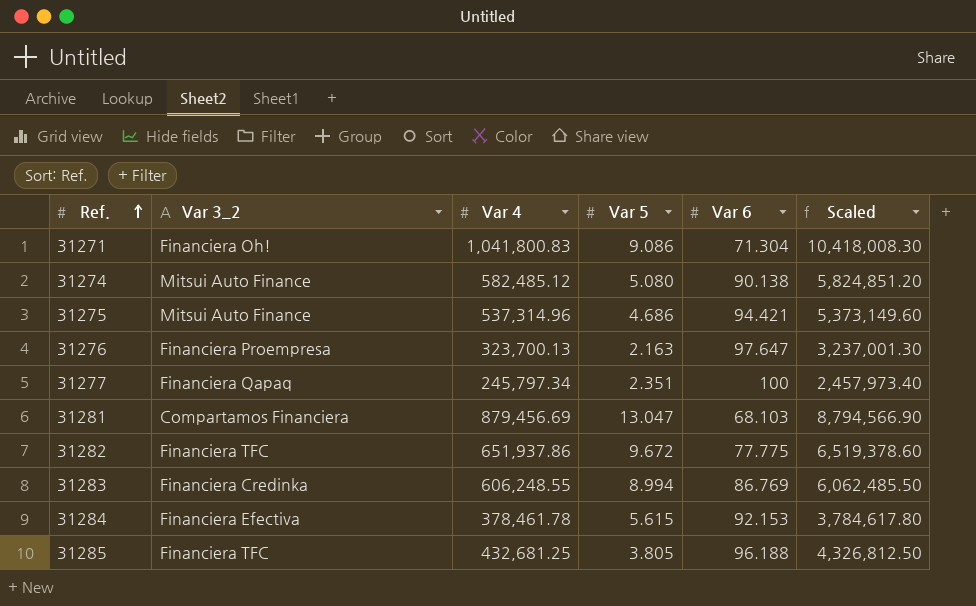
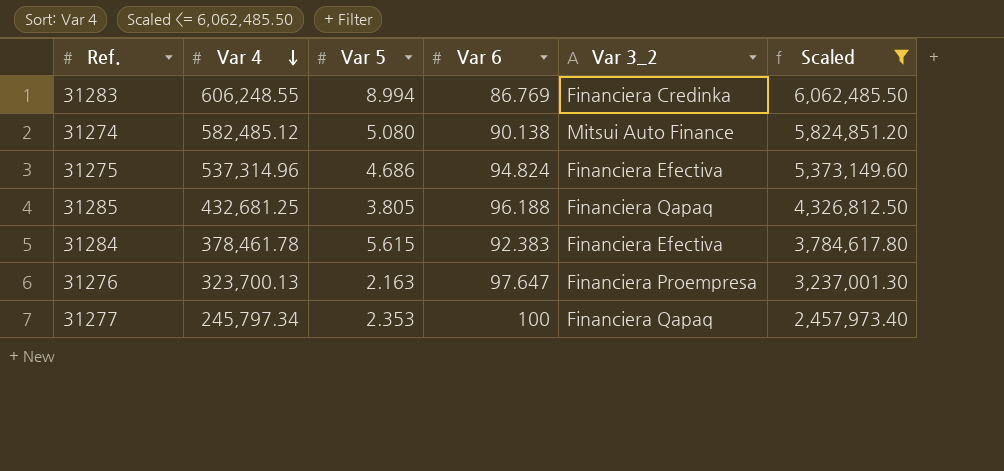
filter: none -> Scaled <= 6,062,485.50
row order: Ref. ascending -> Var 4 descending
column Var 3_2 | position: 2 -> 5
31275 | Var 6: 94.421 -> 94.824
31275 | Var 3_2: Mitsui Auto Finance -> Financiera Efectiva
31285 | Var 3_2: Financiera TFC -> Financiera Qapaq
31284 | Var 6: 92.153 -> 92.383
31277 | Var 5: 2.351 -> 2.353

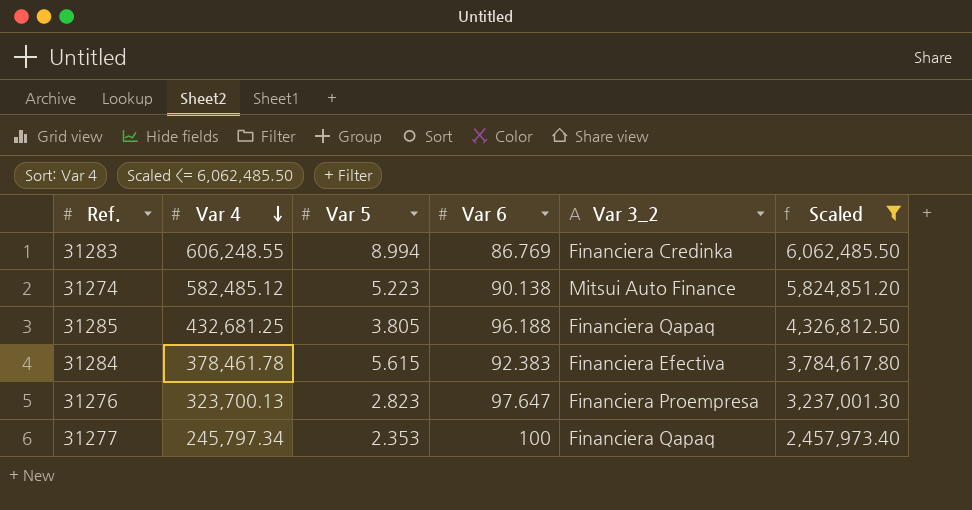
row 31275: 537,314.96 | 4.686 | 94.824 | Financiera Efectiva | 5,373,149.60 -> none
31274 | Var 5: 5.080 -> 5.223
31276 | Var 5: 2.163 -> 2.823

